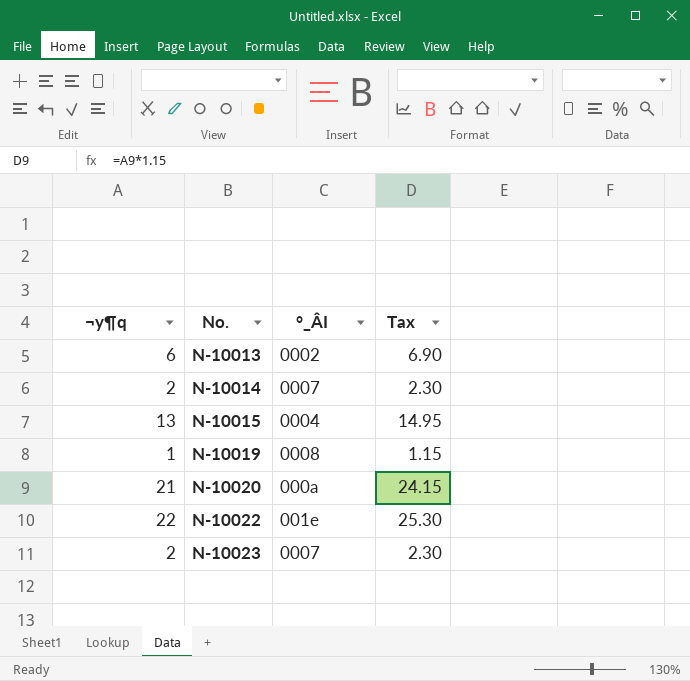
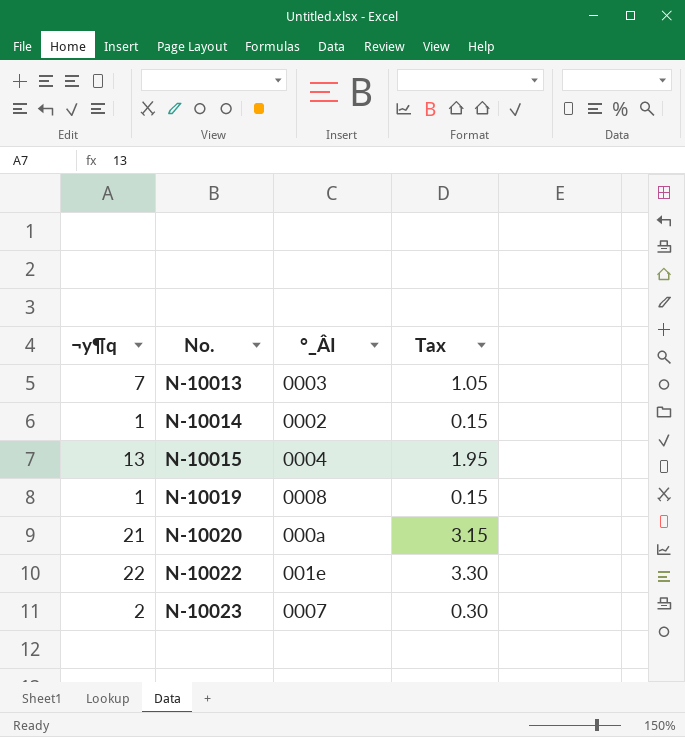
column Tax | formula: [¬y¶q] * 1.15 -> [¬y¶q] * 0.15
N-10013 | ¬y¶q: 6 -> 7
N-10013 | °_ÂI: 0002 -> 0003
N-10014 | ¬y¶q: 2 -> 1
N-10014 | °_ÂI: 0007 -> 0002

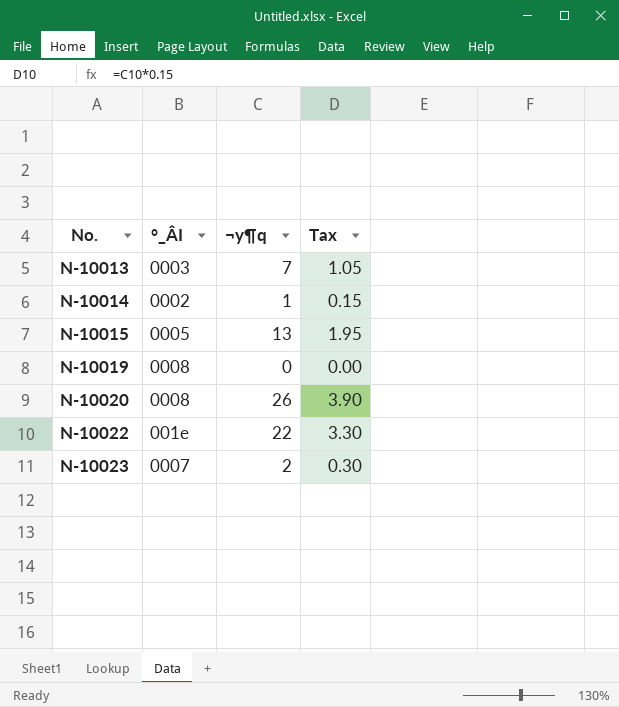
column ¬y¶q | position: 1 -> 3
N-10015 | °_ÂI: 0004 -> 0005
N-10019 | ¬y¶q: 1 -> 0
N-10019 | Tax: 0.15 -> 0.00
N-10020 | °_ÂI: 000a -> 0008
N-10020 | ¬y¶q: 21 -> 26
N-10020 | Tax: 3.15 -> 3.90

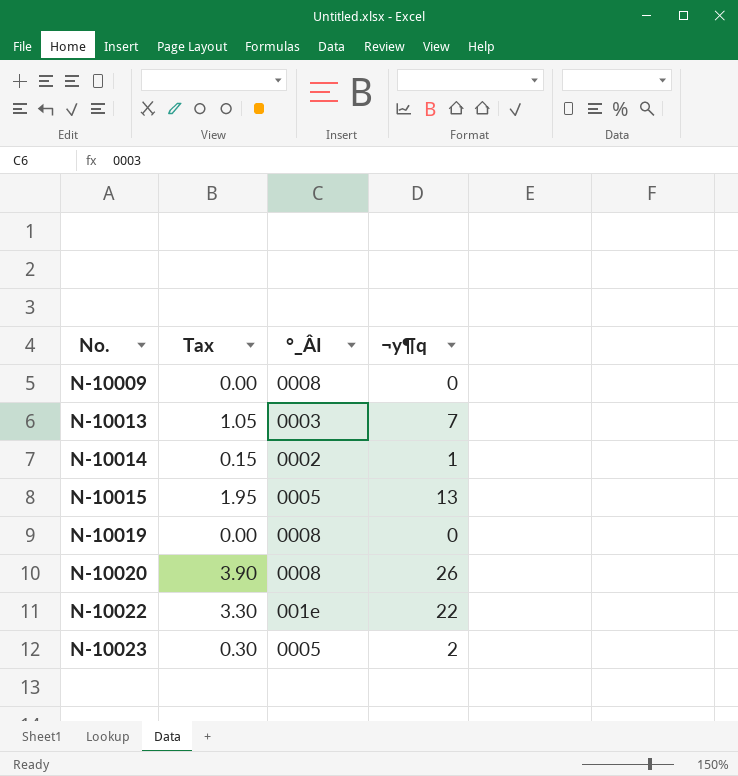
column Tax | position: 4 -> 2
row N-10009: none -> 0.00 | 0008 | 0
N-10023 | °_ÂI: 0007 -> 0005

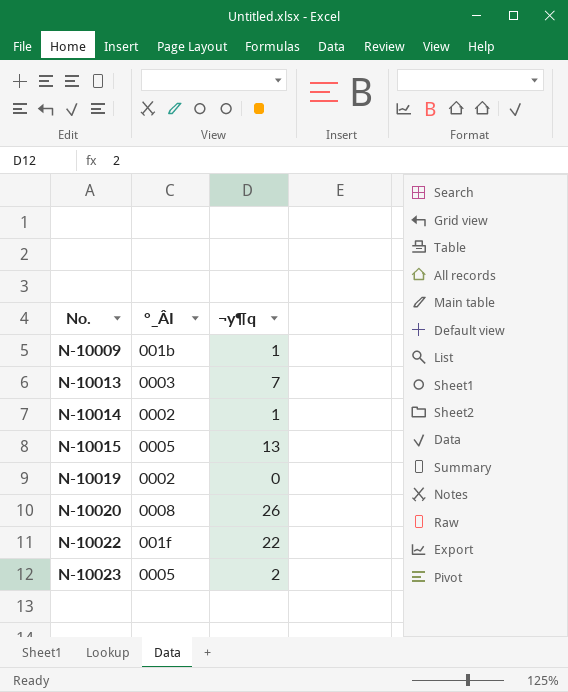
column Tax | formula: [¬y¶q] * 0.15 -> none
N-10009 | °_ÂI: 0008 -> 001b
N-10009 | ¬y¶q: 0 -> 1
N-10019 | °_ÂI: 0008 -> 0002
N-10022 | °_ÂI: 001e -> 001f

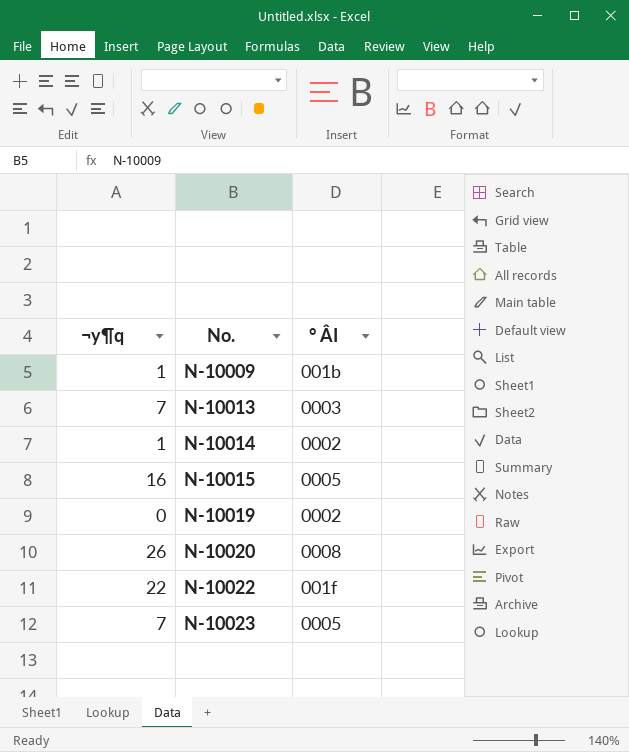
column ¬y¶q | position: 3 -> 1
column name: °_ÂI -> ° ÂI
N-10015 | ¬y¶q: 13 -> 16
N-10023 | ¬y¶q: 2 -> 7

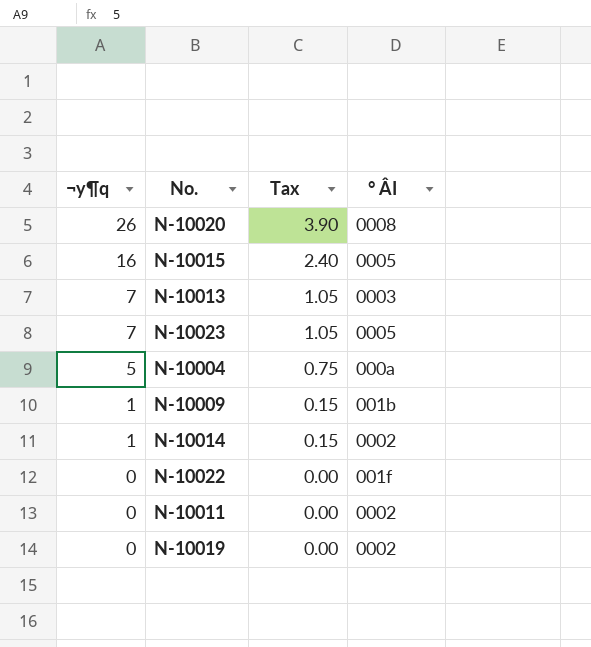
row order: No. ascending -> ¬y¶q descending
column Tax | formula: none -> [¬y¶q] * 0.15
row N-10004: none -> 5 | 0.75 | 000a
N-10022 | ¬y¶q: 22 -> 0
row N-10011: none -> 0 | 0.00 | 0002

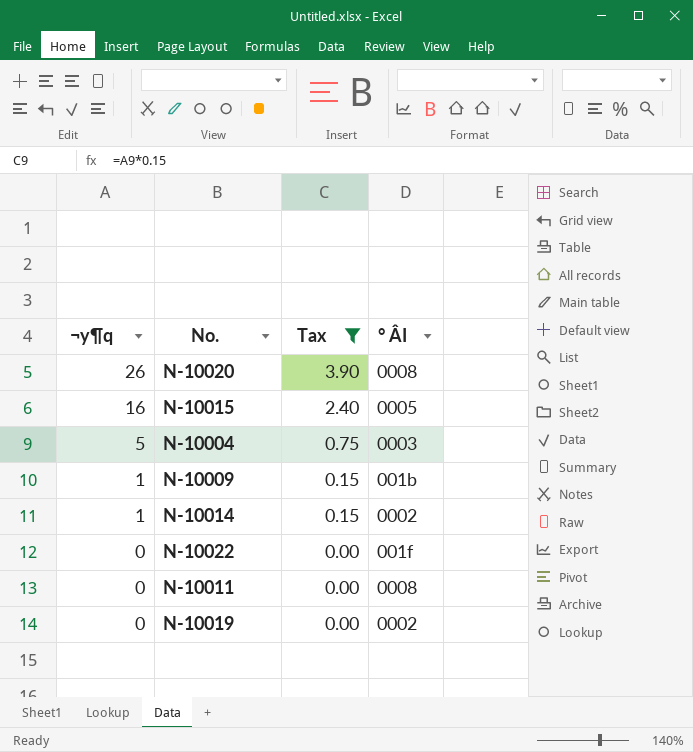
filter: none -> Tax != 1.05
N-10004 | ° ÂI: 000a -> 0003
N-10011 | ° ÂI: 0002 -> 0008

